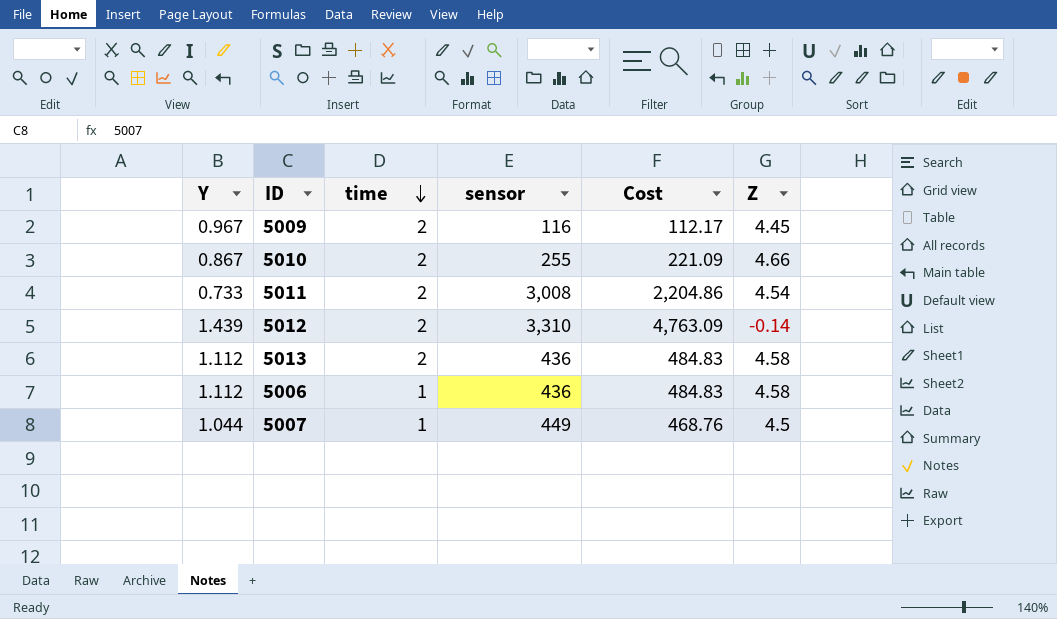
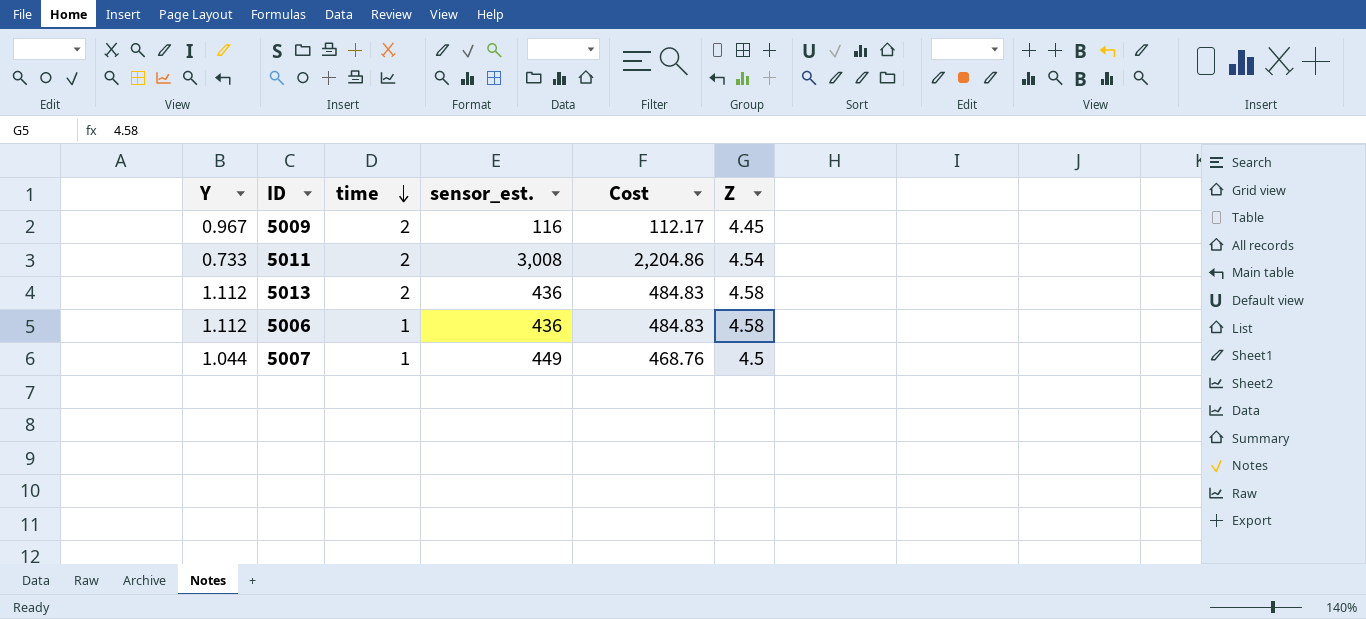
column name: sensor -> sensor_est.
row 5010: 0.867 | 2 | 255 | 221.09 | 4.66 -> none
row 5012: 1.439 | 2 | 3,310 | 4,763.09 | -0.14 -> none

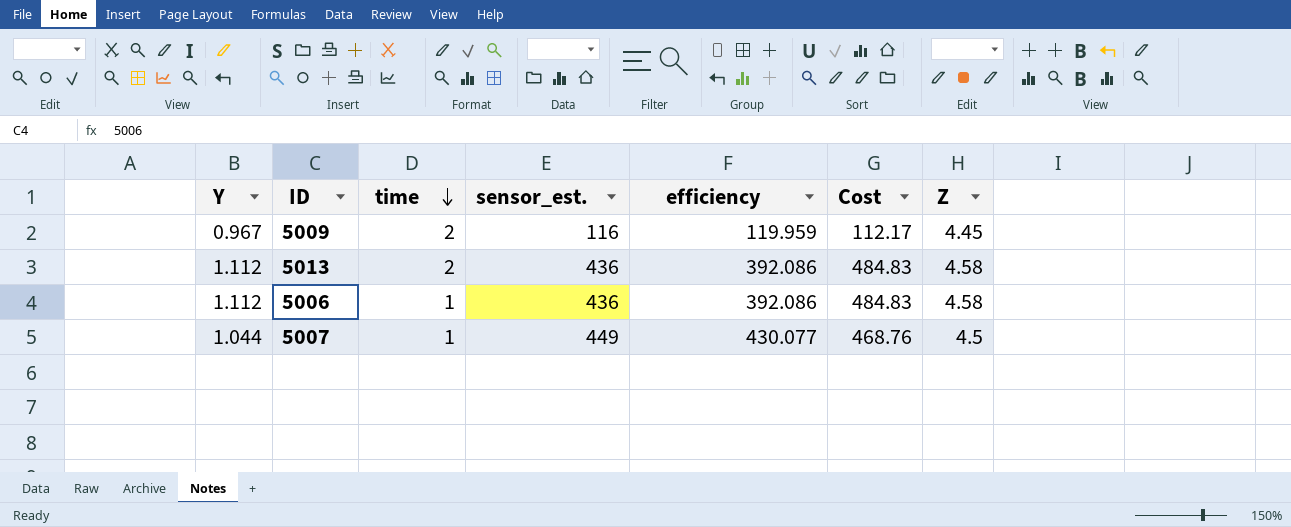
column efficiency | formula: none -> [sensor_est.] / [Y]
row 5011: 0.733 | 2 | 3,008 | 2,204.86 | 4.54 -> none

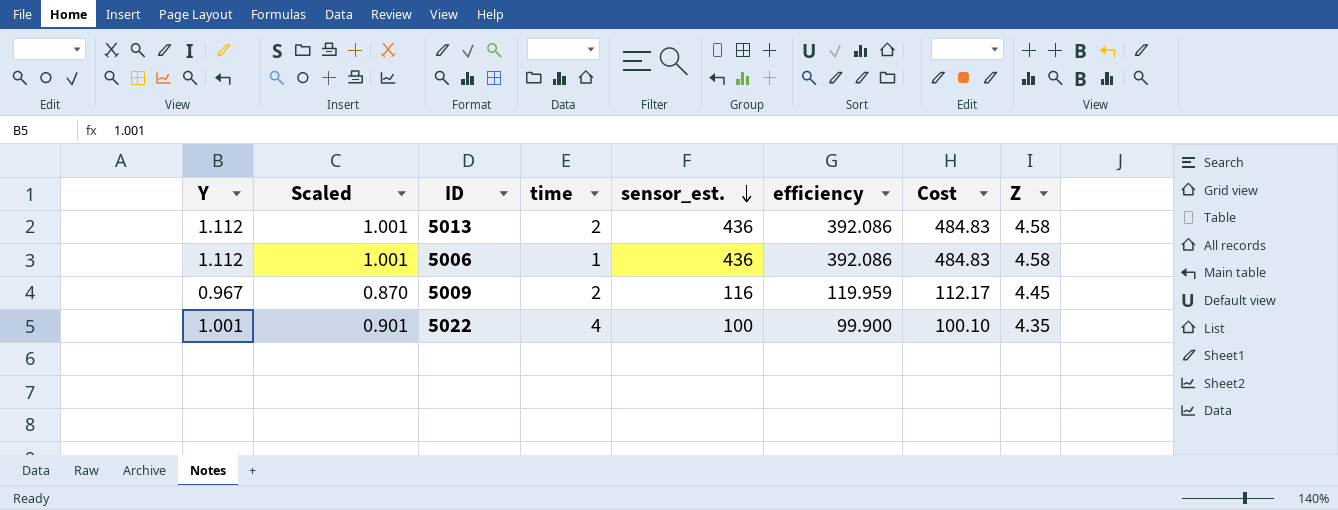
row order: time descending -> sensor_est. descending
column Scaled | formula: none -> [Y] * 0.9
row 5007: 1.044 | 1 | 449 | 430.077 | 468.76 | 4.5 -> none
row 5022: none -> 1.001 | 0.901 | 4 | 100 | 99.900 | 100.10 | 4.35

